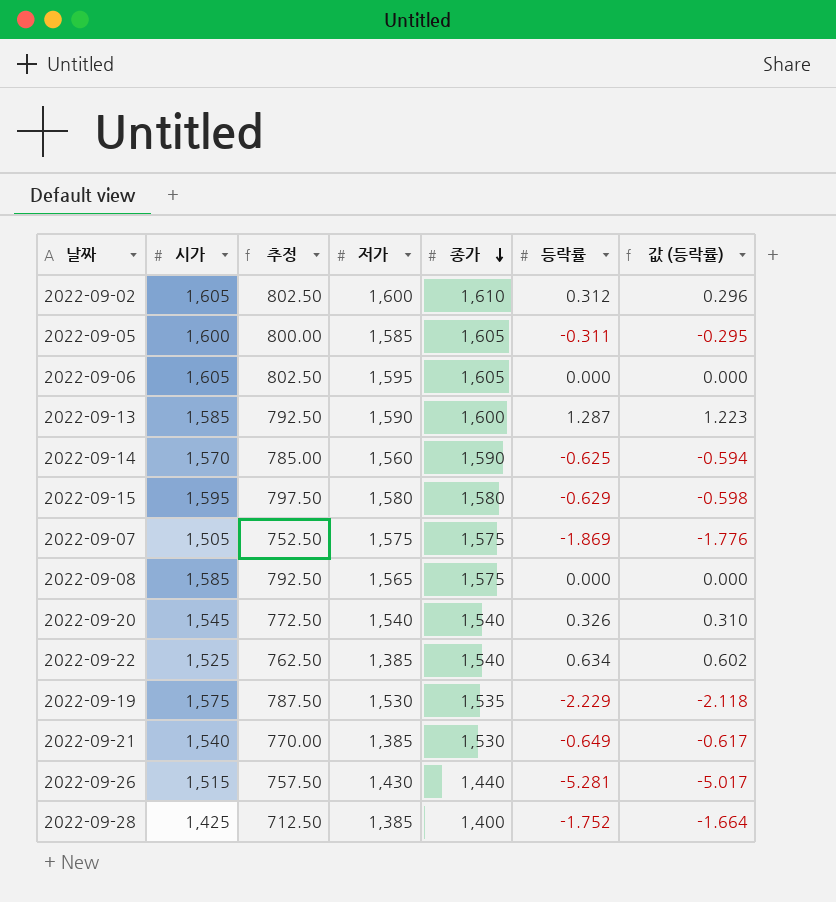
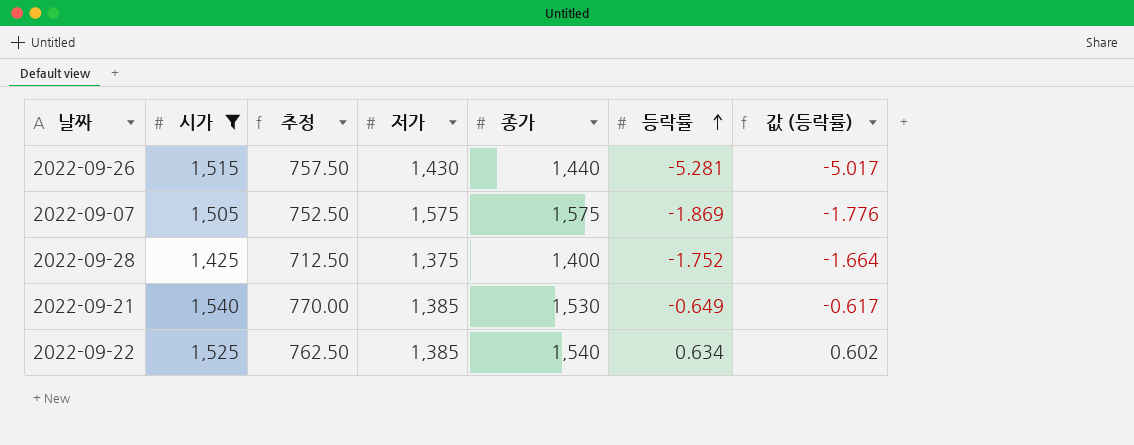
filter: none -> 시가 <= 1,540
row order: 종가 descending -> 등락률 ascending
2022-09-28 | 저가: 1,385 -> 1,375

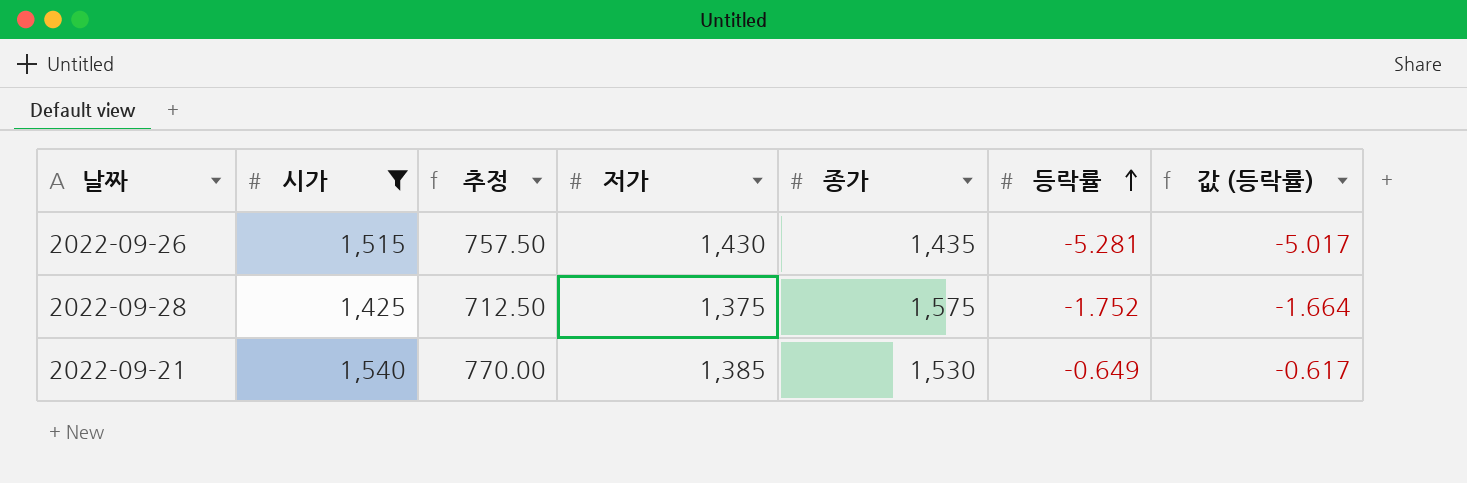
row 2022-09-07: 1,505 | 752.50 | 1,575 | 1,575 | -1.869 | -1.776 -> none
row 2022-09-22: 1,525 | 762.50 | 1,385 | 1,540 | 0.634 | 0.602 -> none
2022-09-26 | 종가: 1,440 -> 1,435
2022-09-28 | 종가: 1,400 -> 1,575

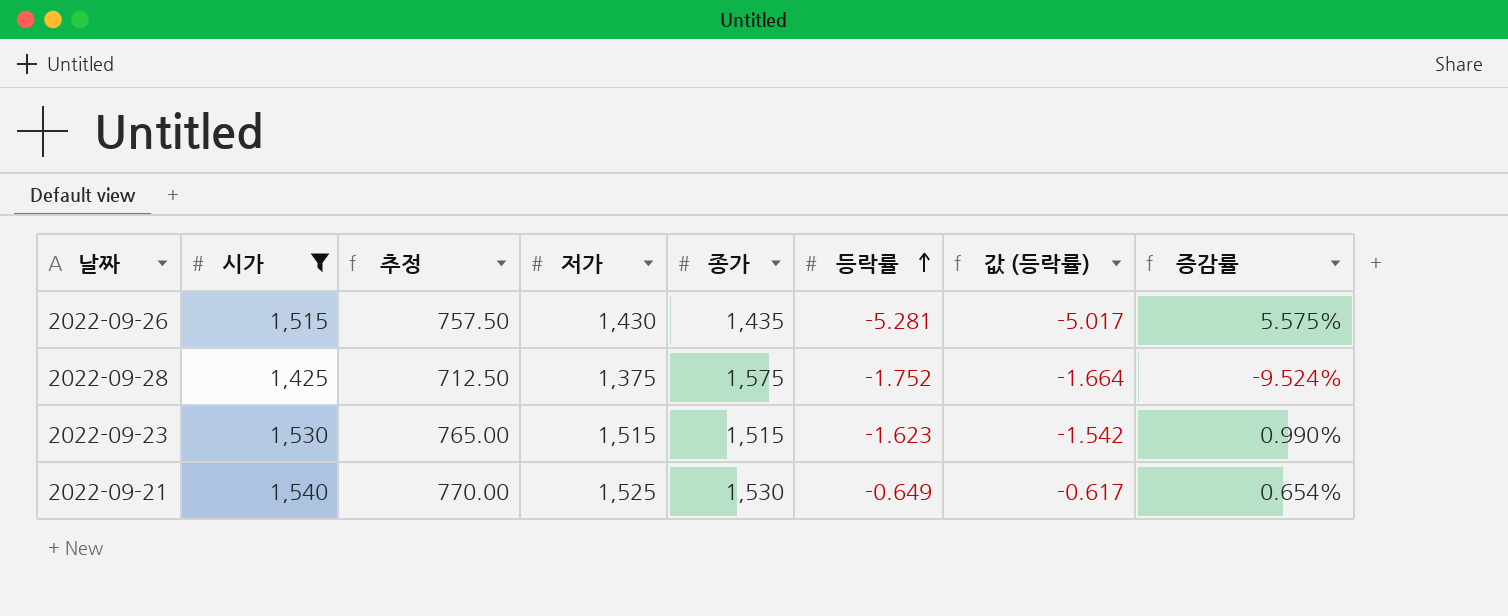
column 증감률 | formula: none -> ([시가] - [종가]) / [종가]
row 2022-09-23: none -> 1,530 | 765.00 | 1,515 | 1,515 | -1.623 | -1.542 | 0.990%
2022-09-21 | 저가: 1,385 -> 1,525

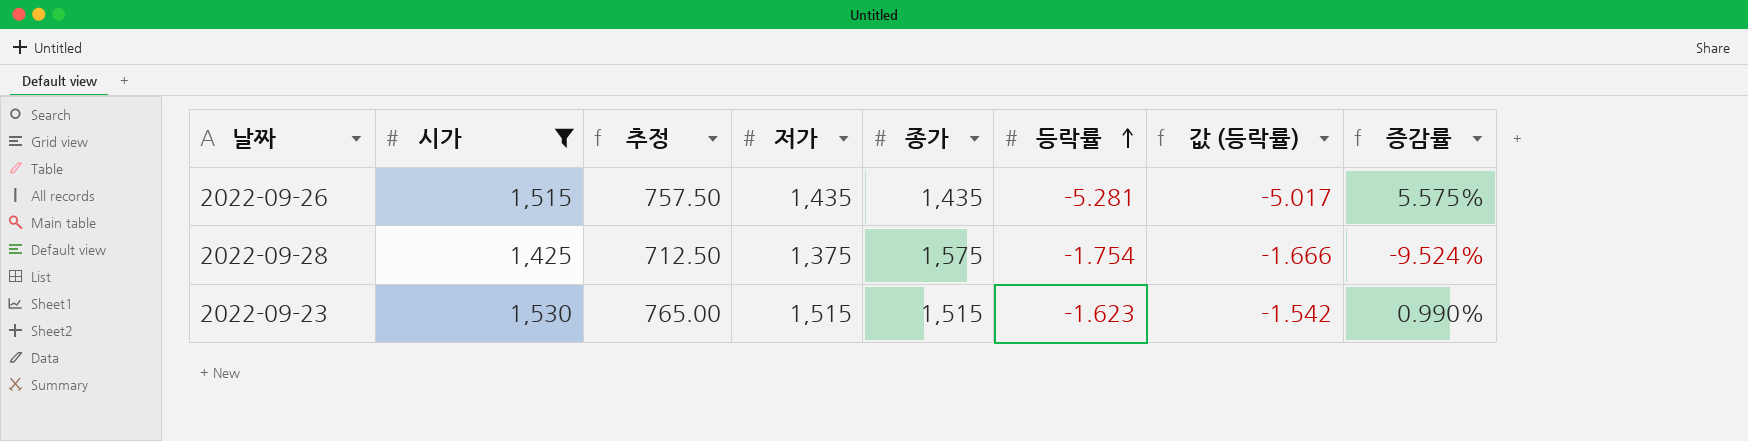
row 2022-09-21: 1,540 | 770.00 | 1,525 | 1,530 | -0.649 | -0.617 | 0.654% -> none
2022-09-26 | 저가: 1,430 -> 1,435
2022-09-28 | 등락률: -1.752 -> -1.754
2022-09-28 | 값 (등락률): -1.664 -> -1.666

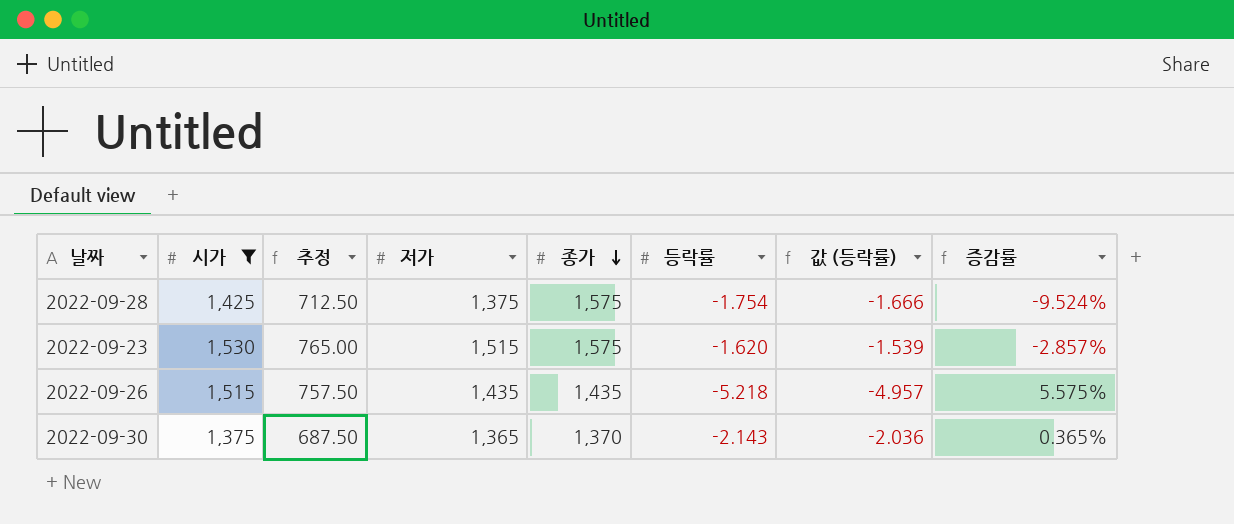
row order: 등락률 ascending -> 종가 descending
2022-09-23 | 종가: 1,515 -> 1,575
2022-09-23 | 등락률: -1.623 -> -1.620
2022-09-23 | 값 (등락률): -1.542 -> -1.539
2022-09-23 | 증감률: 0.990% -> -2.857%
2022-09-26 | 등락률: -5.281 -> -5.218
2022-09-26 | 값 (등락률): -5.017 -> -4.957
row 2022-09-30: none -> 1,375 | 687.50 | 1,365 | 1,370 | -2.143 | -2.036 | 0.365%

